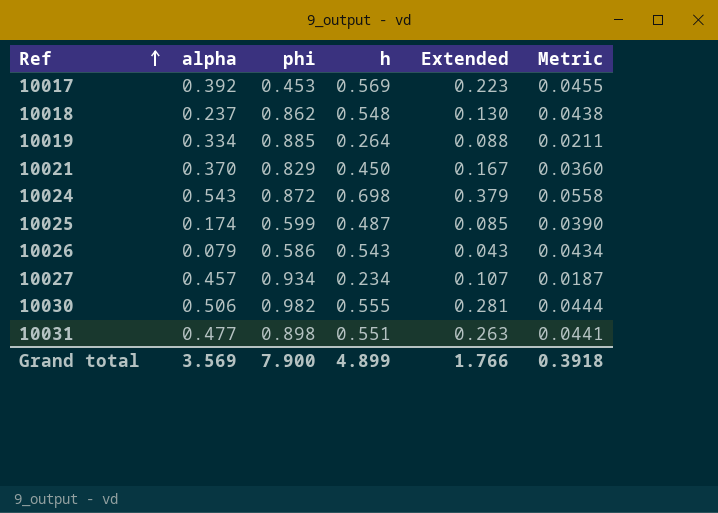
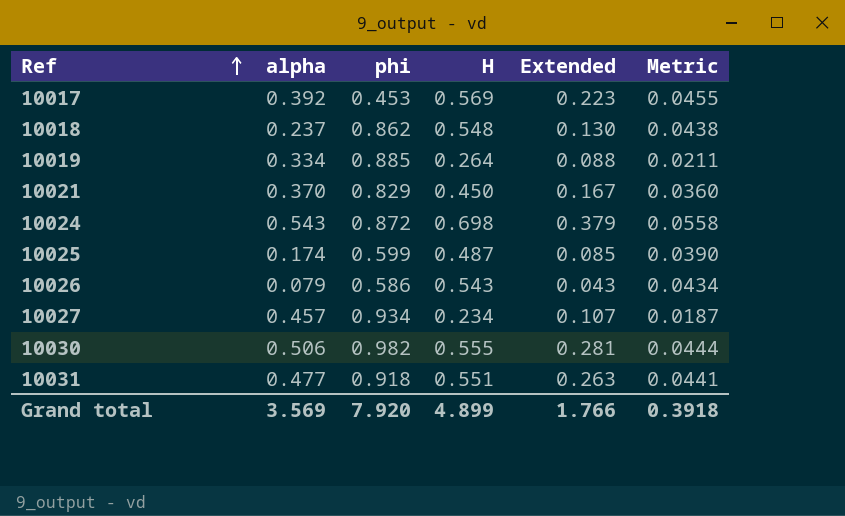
column name: h -> H
10031 | phi: 0.898 -> 0.918
Grand total | phi: 7.900 -> 7.920

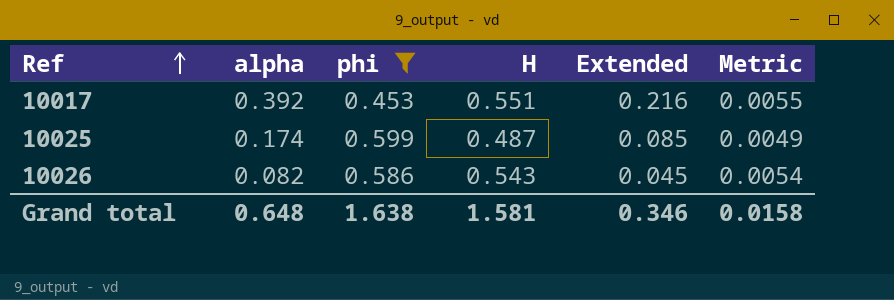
filter: none -> phi <= 0.599
column Metric | formula: [H] * 0.08 -> [H] * 0.01
10017 | H: 0.569 -> 0.551
10017 | Extended: 0.223 -> 0.216
10026 | alpha: 0.079 -> 0.082
10026 | Extended: 0.043 -> 0.045
Grand total | alpha: 3.569 -> 0.648
Grand total | phi: 7.920 -> 1.638
Grand total | H: 4.899 -> 1.581
Grand total | Extended: 1.766 -> 0.346
Grand total | Metric: 0.3918 -> 0.0158

